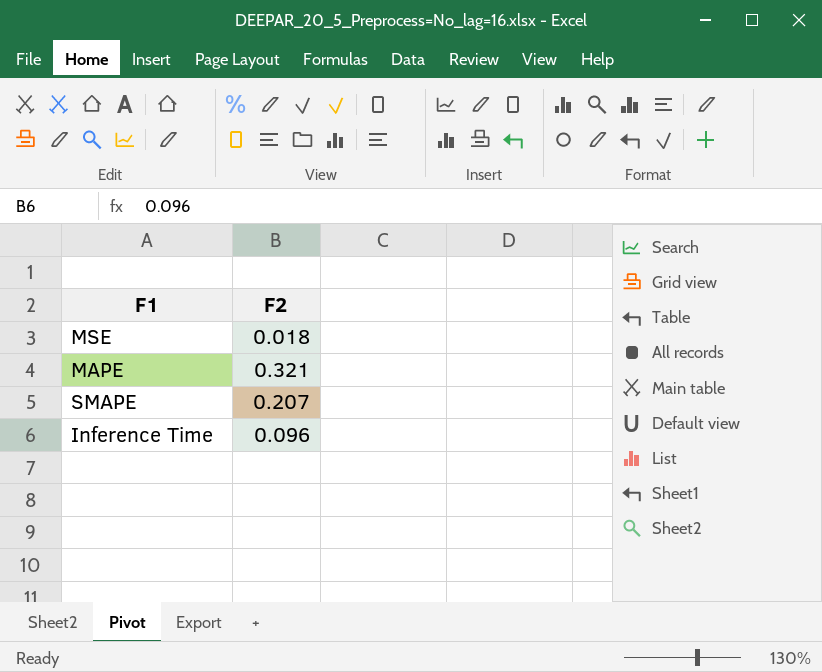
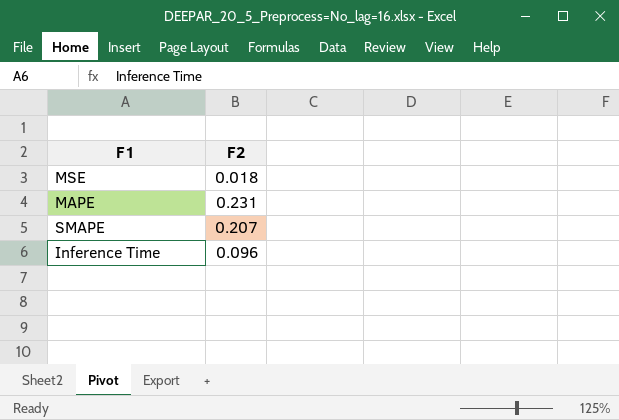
MAPE | F2: 0.321 -> 0.231

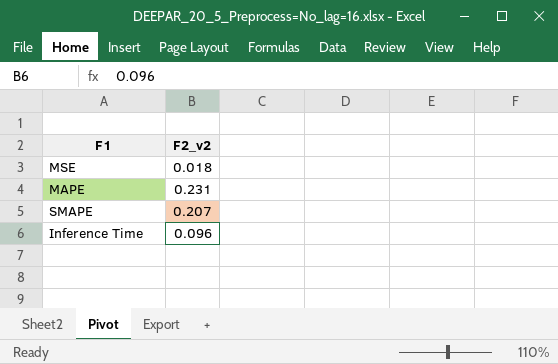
column name: F2 -> F2_v2

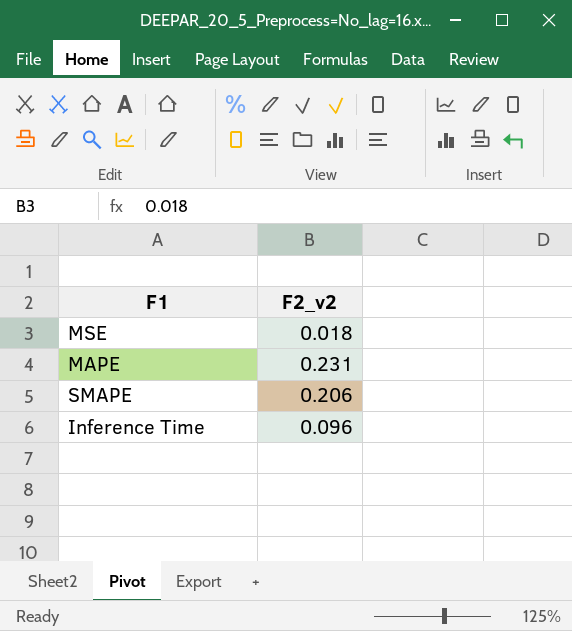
SMAPE | F2_v2: 0.207 -> 0.206

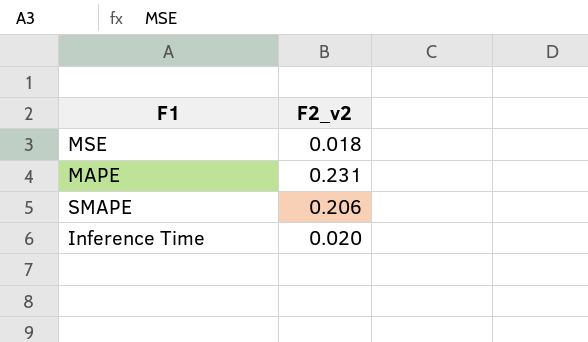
Inference Time | F2_v2: 0.096 -> 0.020

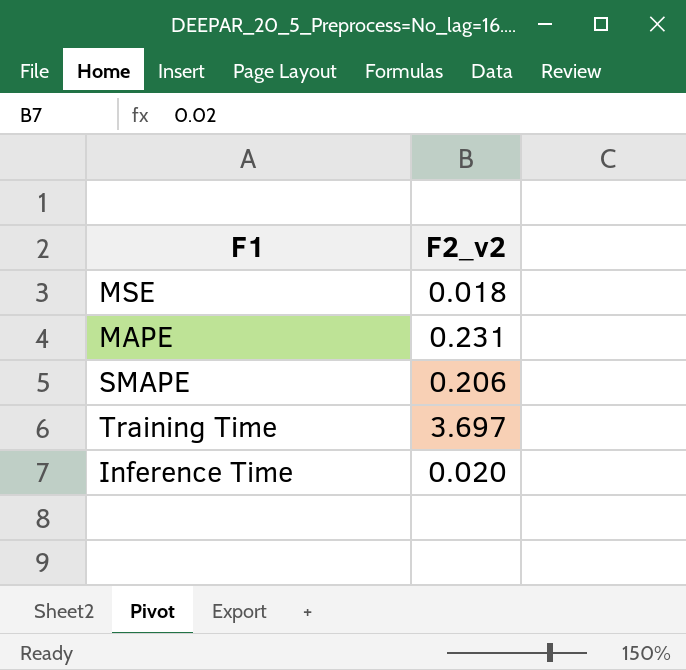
row Training Time: none -> 3.697

